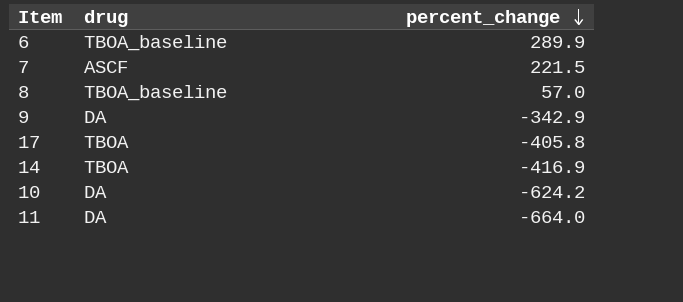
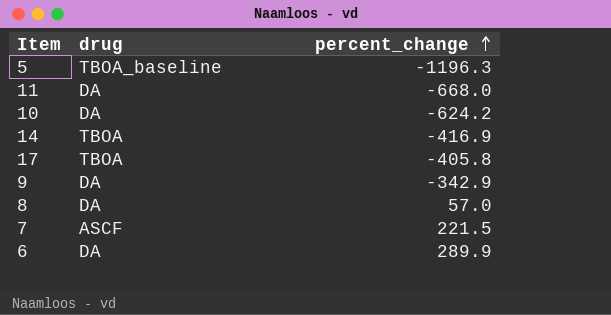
row order: percent_change descending -> percent_change ascending
row 5: none -> TBOA_baseline | -1196.3
11 | percent_change: -664.0 -> -668.0
8 | drug: TBOA_baseline -> DA
6 | drug: TBOA_baseline -> DA

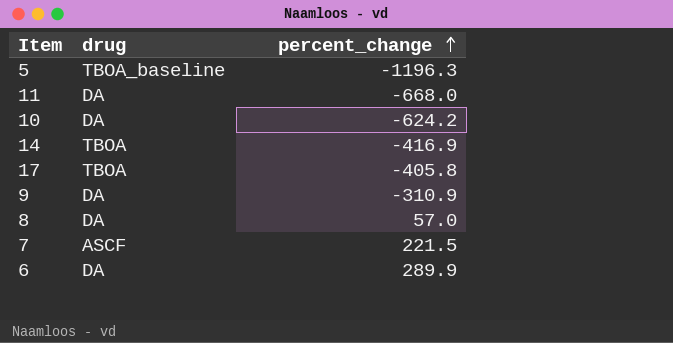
9 | percent_change: -342.9 -> -310.9

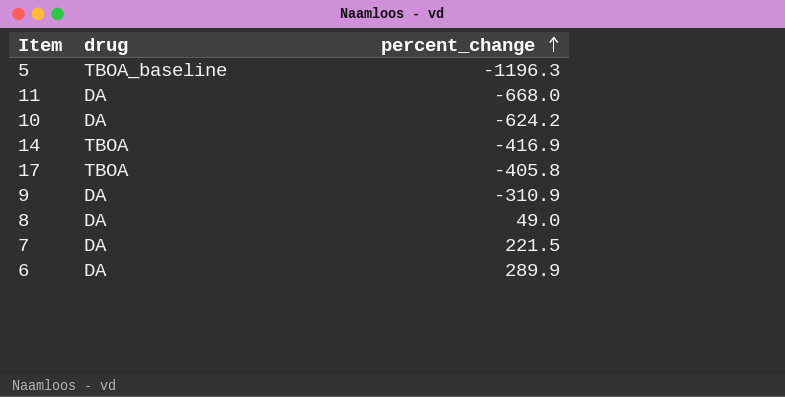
8 | percent_change: 57.0 -> 49.0
7 | drug: ASCF -> DA

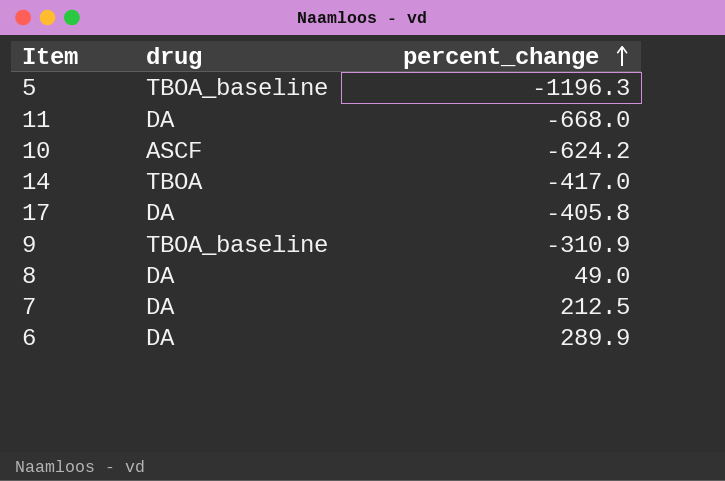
10 | drug: DA -> ASCF
14 | percent_change: -416.9 -> -417.0
17 | drug: TBOA -> DA
9 | drug: DA -> TBOA_baseline
7 | percent_change: 221.5 -> 212.5

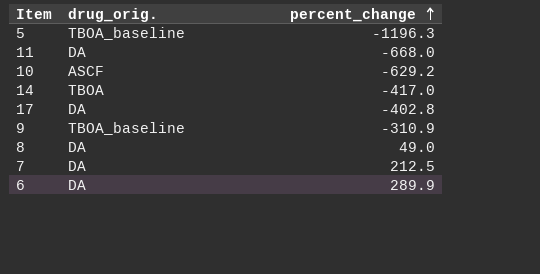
column name: drug -> drug_orig.
10 | percent_change: -624.2 -> -629.2
17 | percent_change: -405.8 -> -402.8

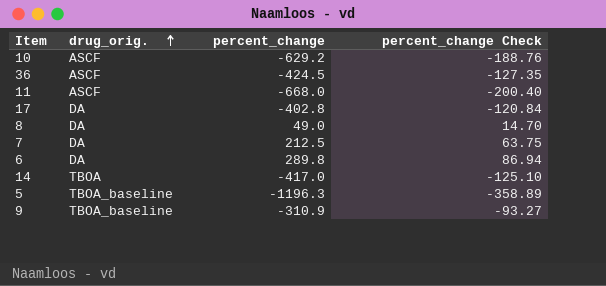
row order: percent_change ascending -> drug_orig. ascending
column percent_change Check | formula: none -> [percent_change] * 0.3
row 36: none -> ASCF | -424.5 | -127.35
11 | drug_orig.: DA -> ASCF
6 | percent_change: 289.9 -> 289.8

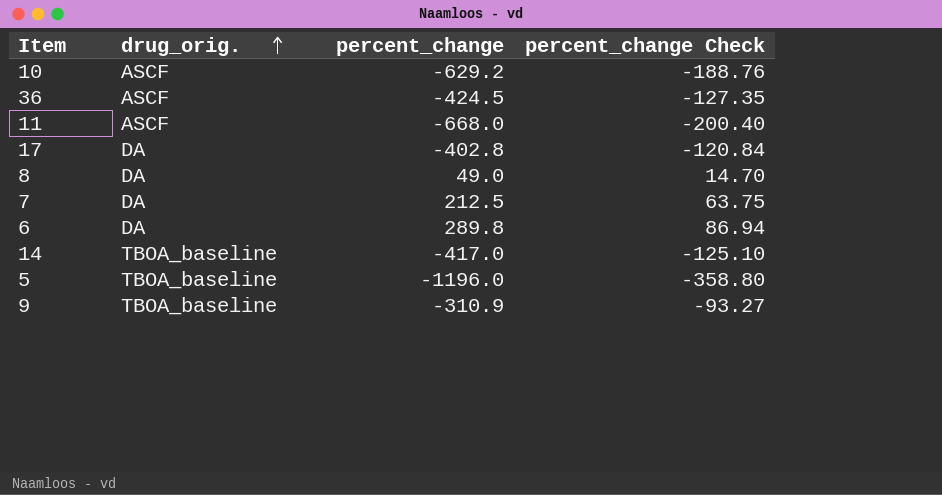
14 | drug_orig.: TBOA -> TBOA_baseline
5 | percent_change: -1196.3 -> -1196.0
5 | percent_change Check: -358.89 -> -358.80

